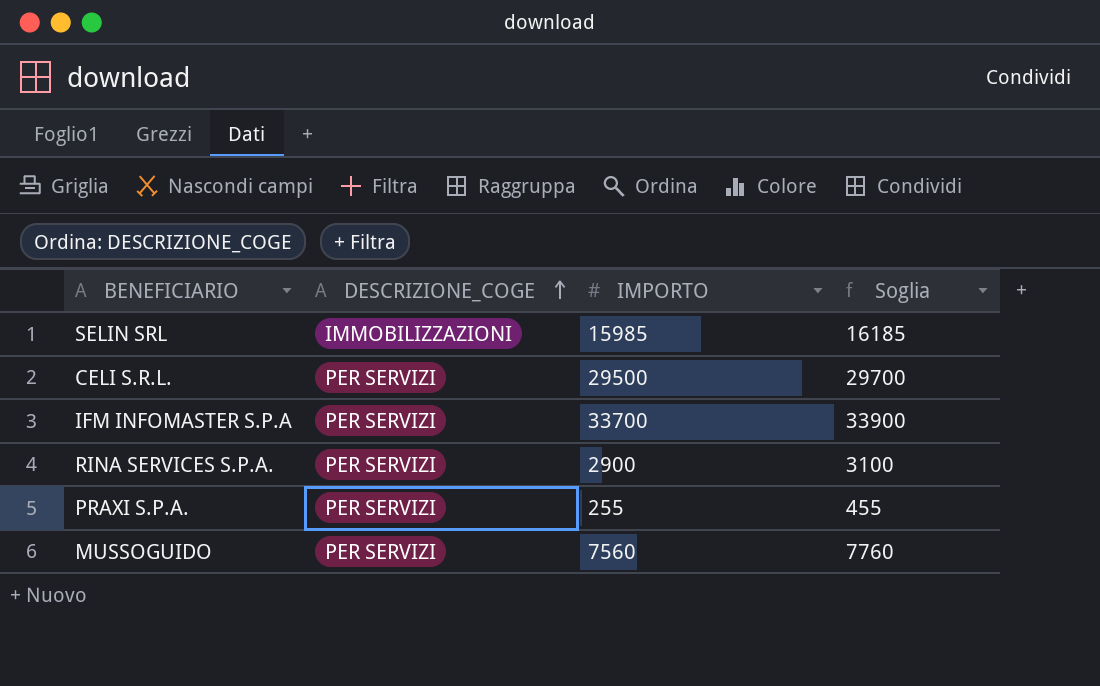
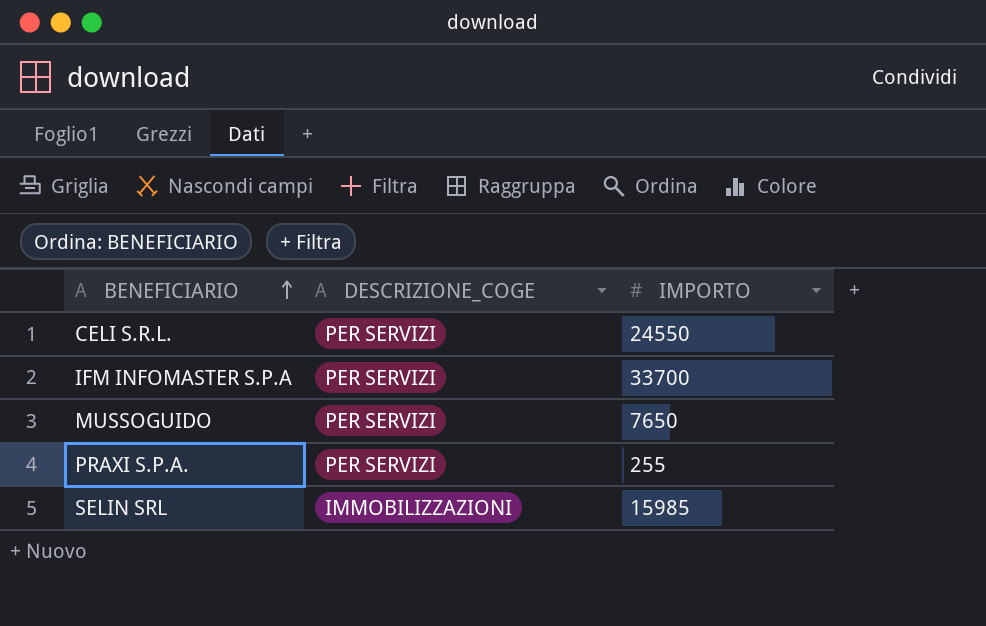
row order: DESCRIZIONE_COGE ascending -> BENEFICIARIO ascending
column Soglia | formula: [IMPORTO] + 200 -> none
row RINA SERVICES S.P.A.: PER SERVIZI | 2900 | 3100 -> none
CELI S.R.L. | IMPORTO: 29500 -> 24550
MUSSOGUIDO | IMPORTO: 7560 -> 7650

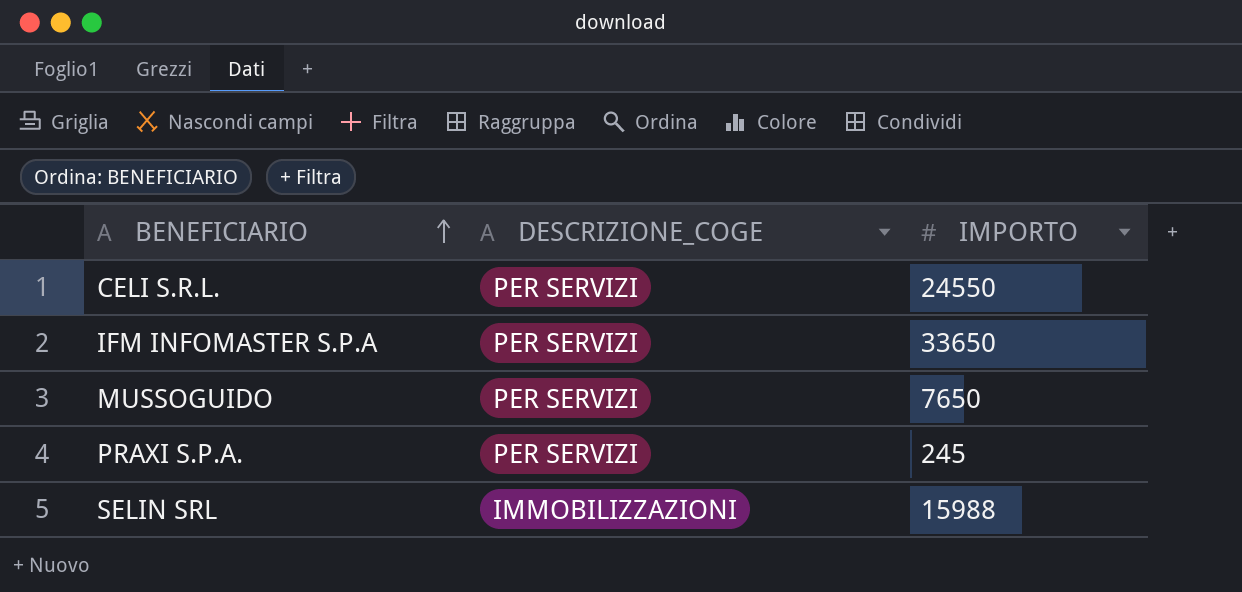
IFM INFOMASTER S.P.A | IMPORTO: 33700 -> 33650
PRAXI S.P.A. | IMPORTO: 255 -> 245
SELIN SRL | IMPORTO: 15985 -> 15988

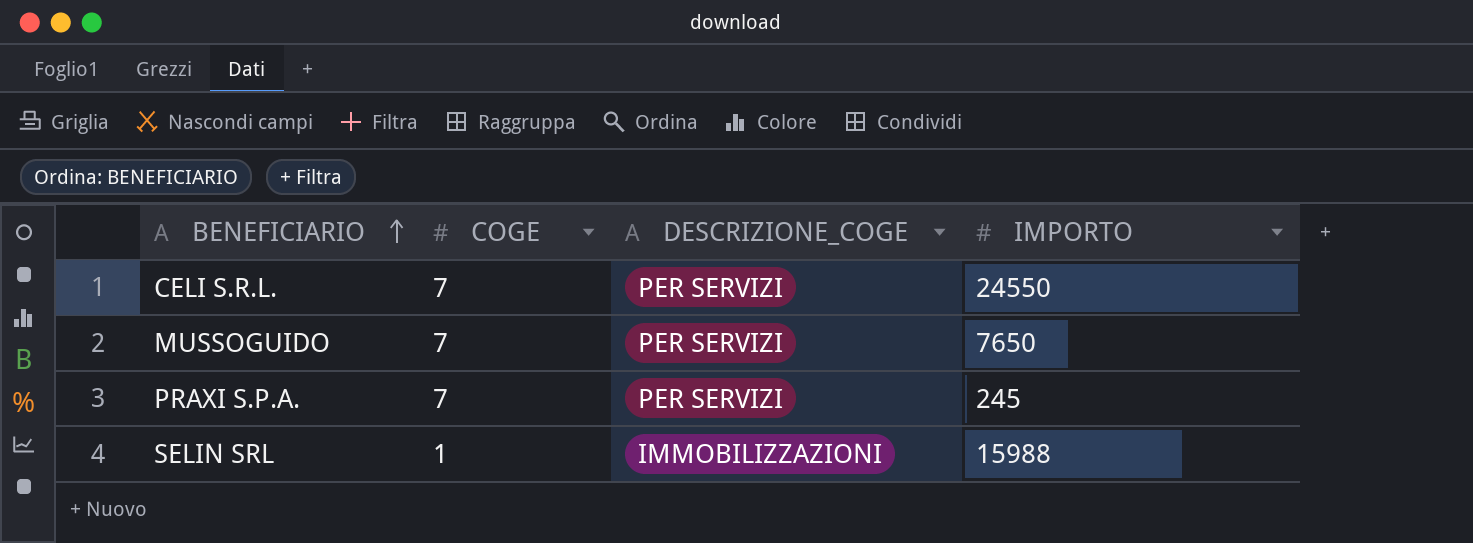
column COGE | position: none -> 2
row IFM INFOMASTER S.P.A: PER SERVIZI | 33650 -> none

